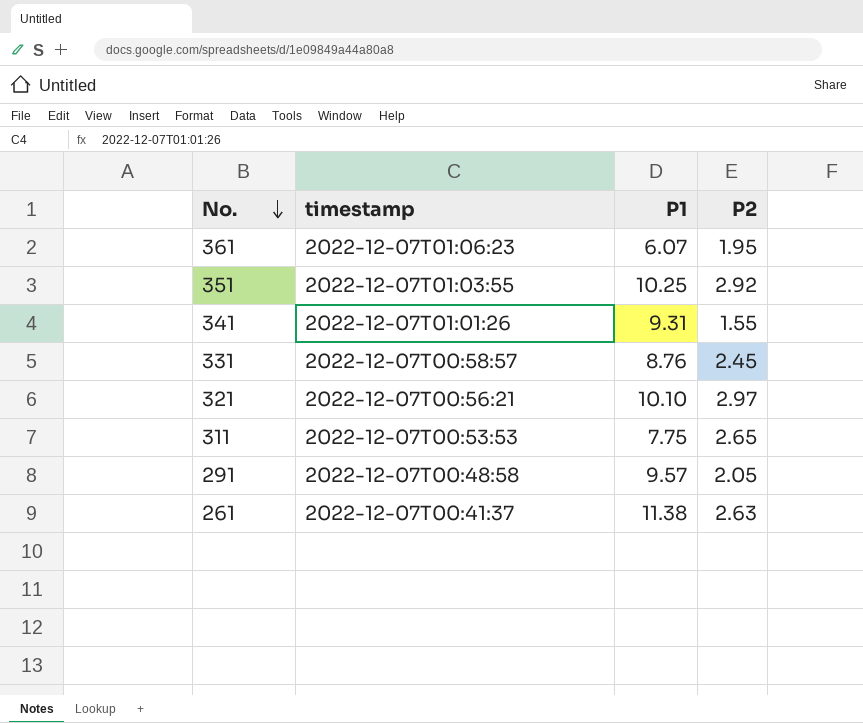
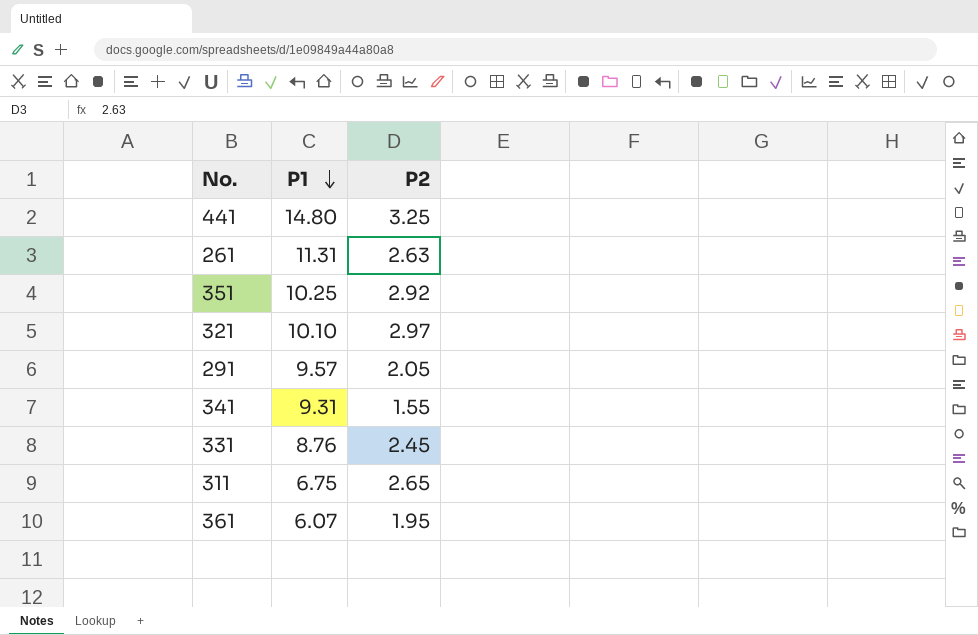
row order: No. descending -> P1 descending
column timestamp | position: 2 -> none
row 441: none -> 14.80 | 3.25
261 | P1: 11.38 -> 11.31
311 | P1: 7.75 -> 6.75

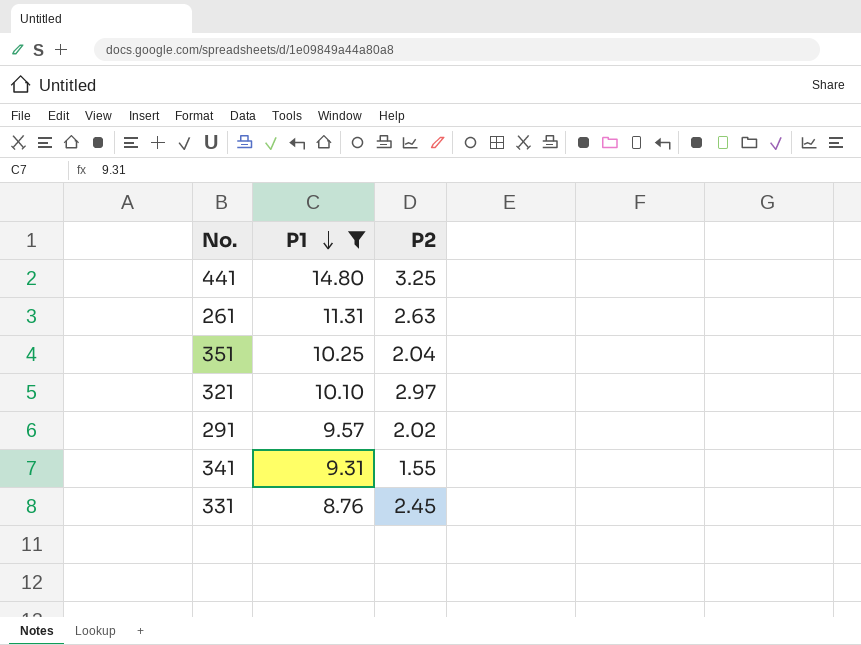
filter: none -> P1 >= 8.76
351 | P2: 2.92 -> 2.04
291 | P2: 2.05 -> 2.02

